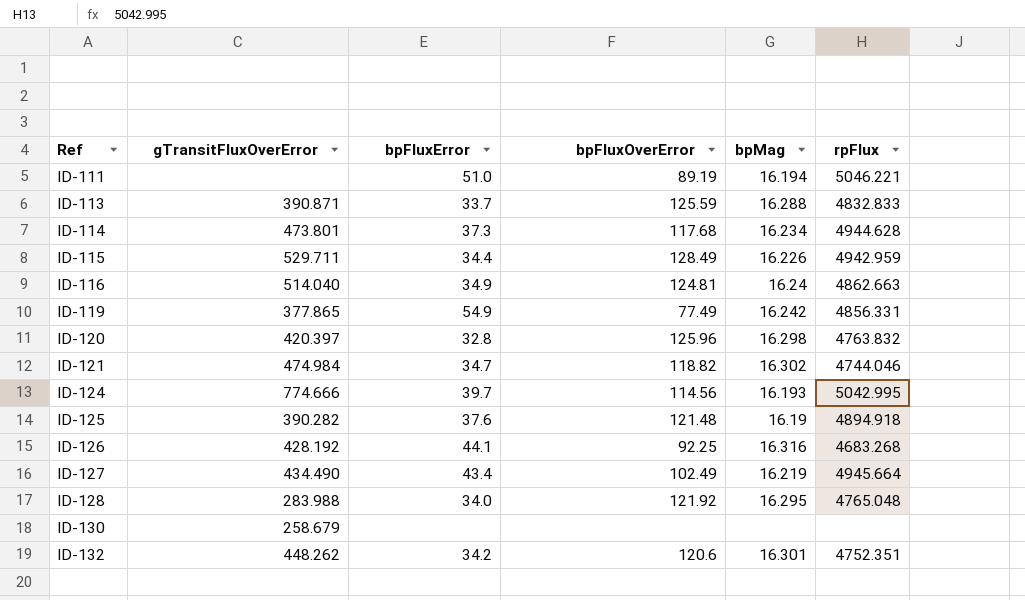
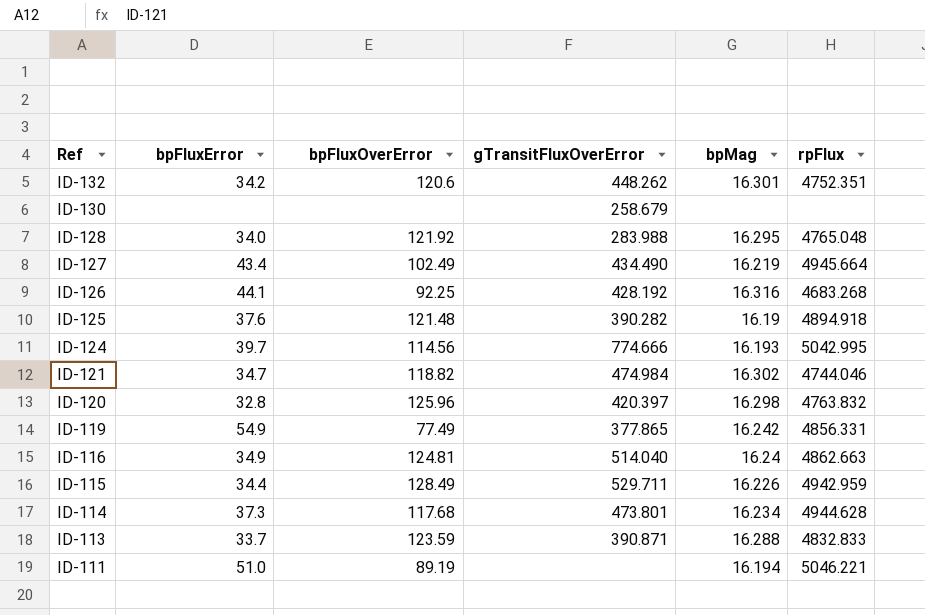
row order: Ref ascending -> Ref descending
column gTransitFluxOverError | position: 2 -> 4
ID-113 | bpFluxOverError: 125.59 -> 123.59

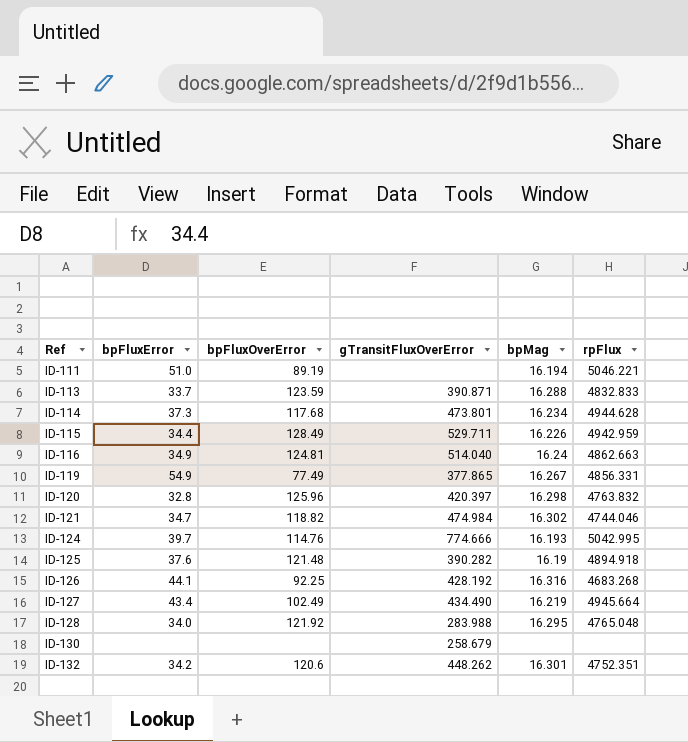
row order: Ref descending -> Ref ascending
ID-119 | bpMag: 16.242 -> 16.267
ID-124 | bpFluxOverError: 114.56 -> 114.76

